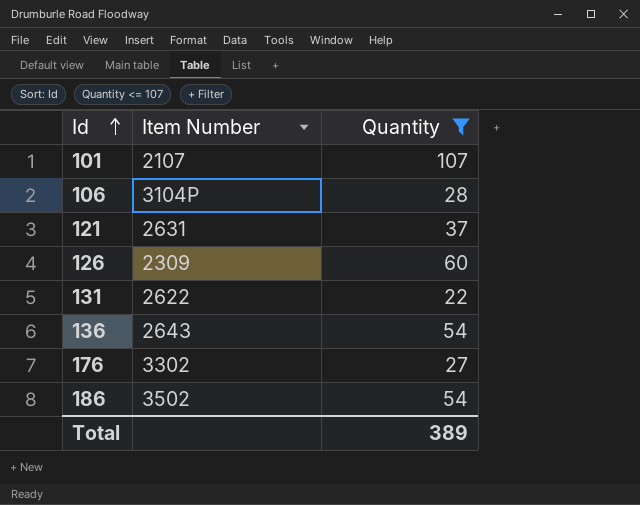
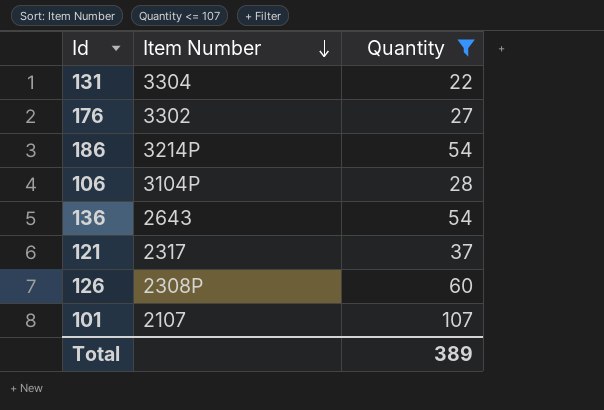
row order: Id ascending -> Item Number descending
131 | Item Number: 2622 -> 3304
186 | Item Number: 3502 -> 3214P
121 | Item Number: 2631 -> 2317
126 | Item Number: 2309 -> 2308P

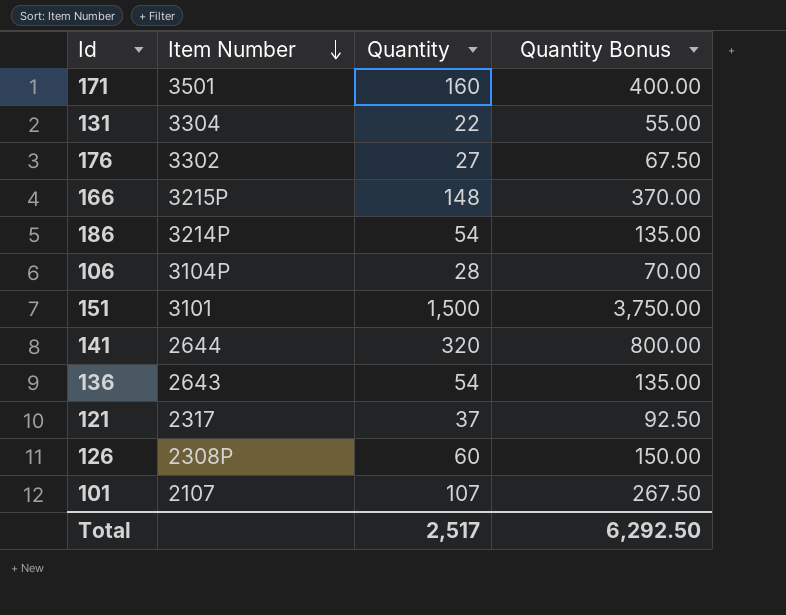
filter: Quantity <= 107 -> none
column Quantity Bonus | formula: none -> [Quantity] * 2.5
Total | Quantity: 389 -> 2,517

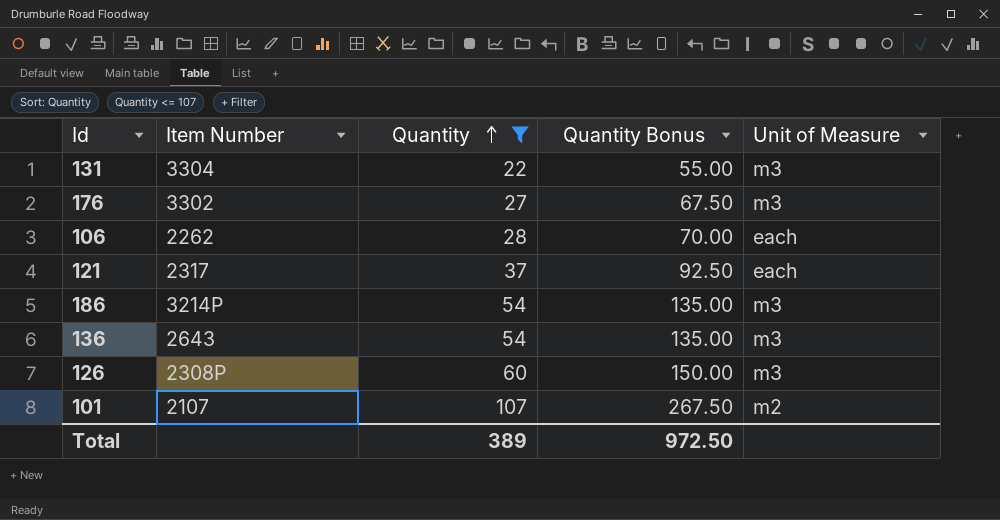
filter: none -> Quantity <= 107
row order: Item Number descending -> Quantity ascending
column Unit of Measure | position: none -> 5
106 | Item Number: 3104P -> 2262
Total | Quantity: 2,517 -> 389
Total | Quantity Bonus: 6,292.50 -> 972.50

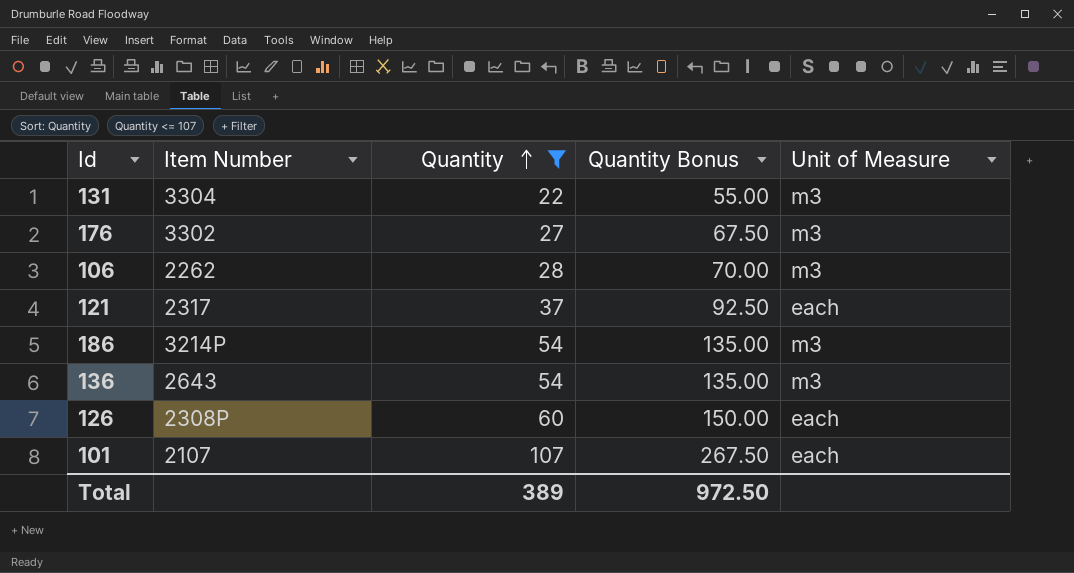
106 | Unit of Measure: each -> m3
126 | Unit of Measure: m3 -> each
101 | Unit of Measure: m2 -> each

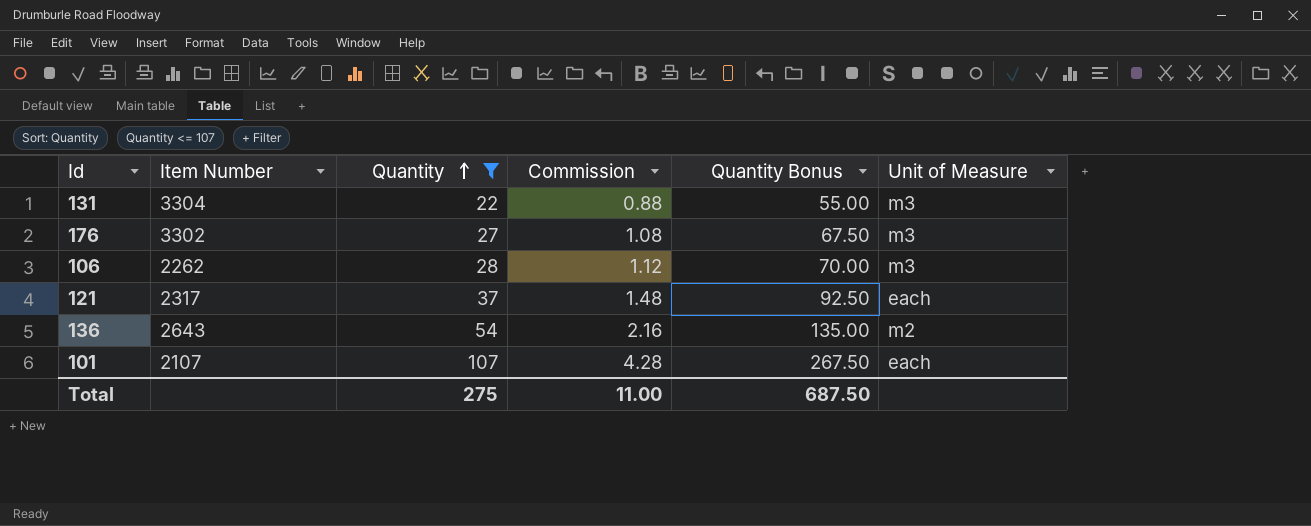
column Commission | formula: none -> [Quantity] * 0.04
row 186: 3214P | 54 | 135.00 | m3 -> none
row 126: 2308P | 60 | 150.00 | each -> none
136 | Unit of Measure: m3 -> m2
Total | Quantity: 389 -> 275
Total | Quantity Bonus: 972.50 -> 687.50

